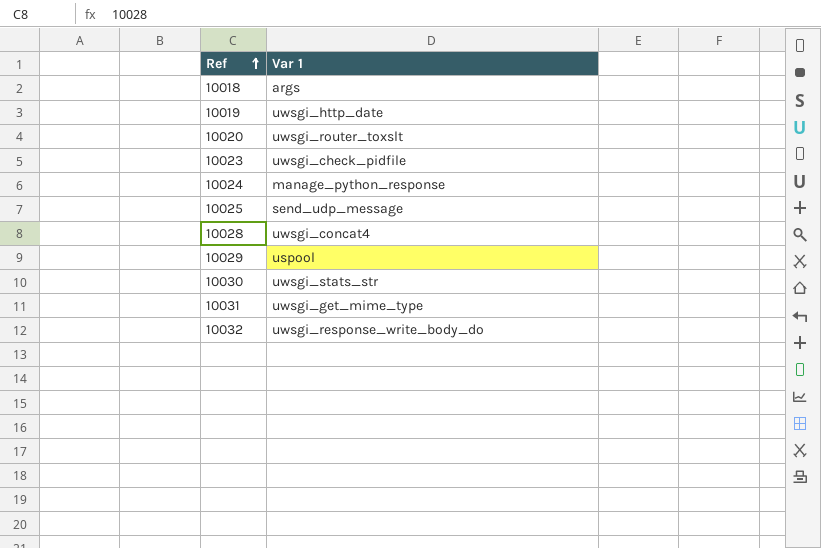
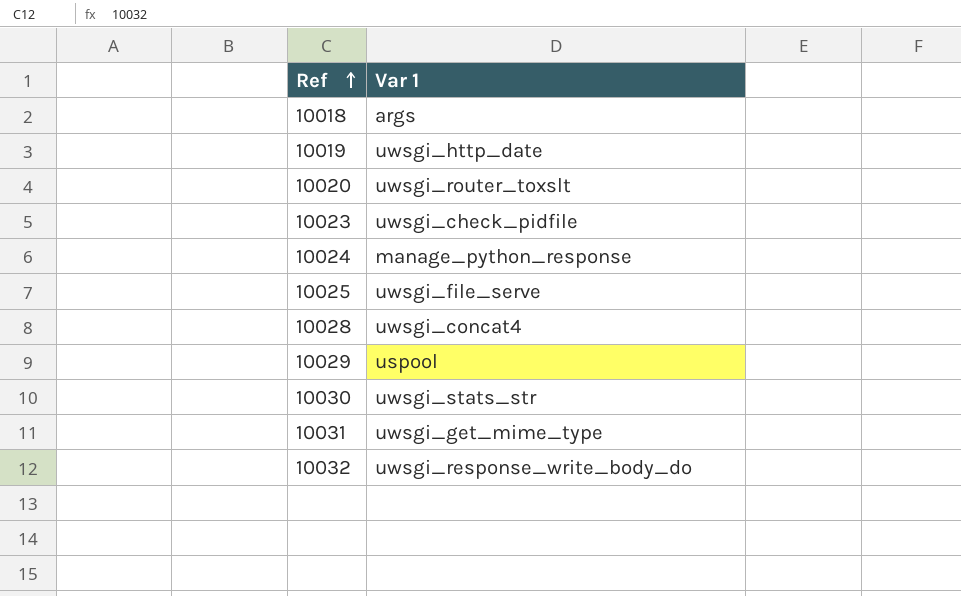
10025 | Var 1: send_udp_message -> uwsgi_file_serve

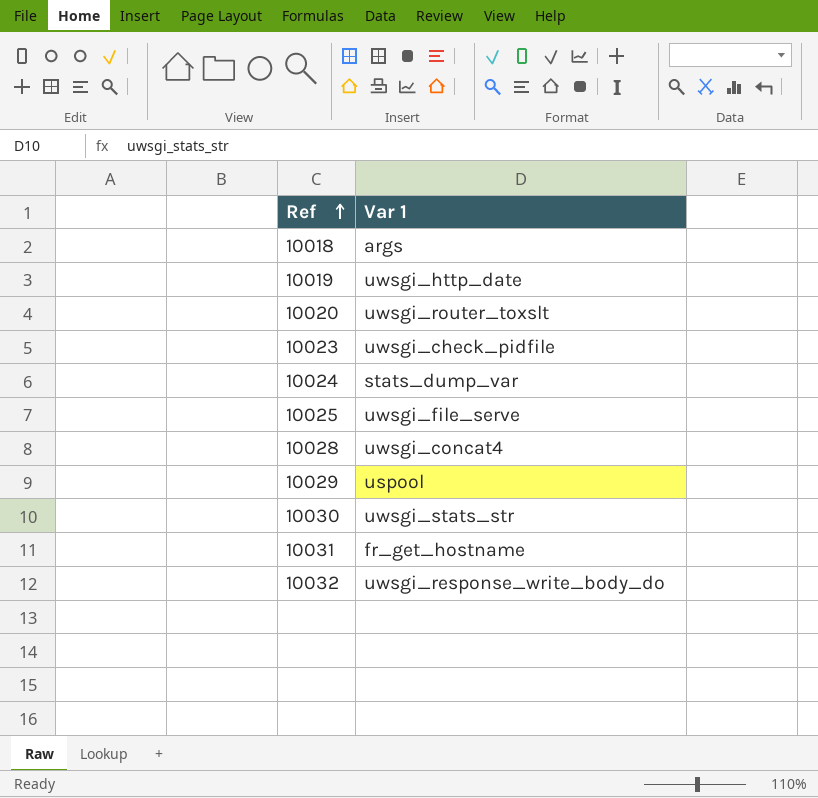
10024 | Var 1: manage_python_response -> stats_dump_var
10031 | Var 1: uwsgi_get_mime_type -> fr_get_hostname

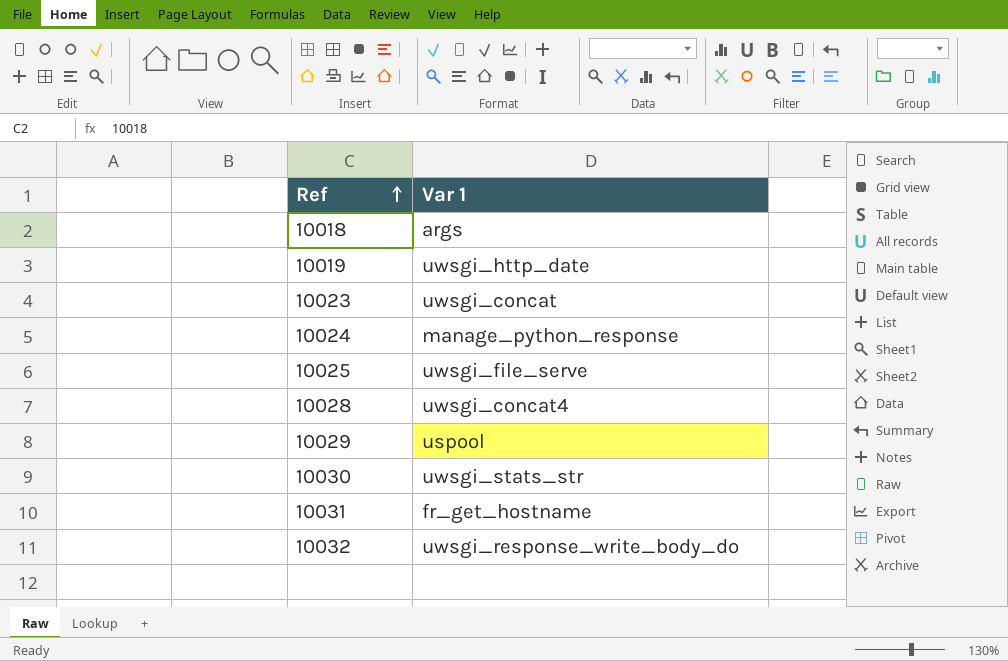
row 10020: uwsgi_router_toxslt -> none
10023 | Var 1: uwsgi_check_pidfile -> uwsgi_concat
10024 | Var 1: stats_dump_var -> manage_python_response

